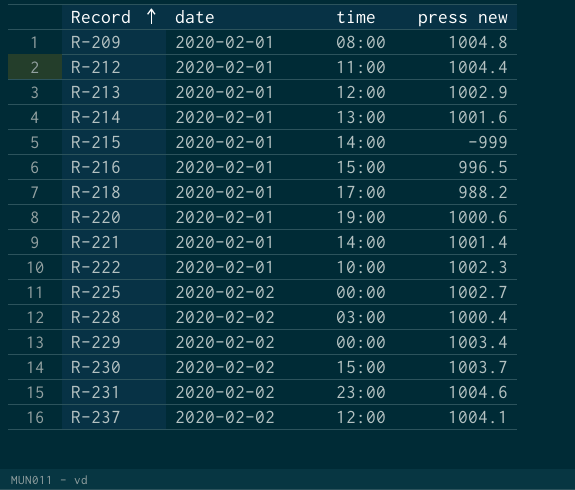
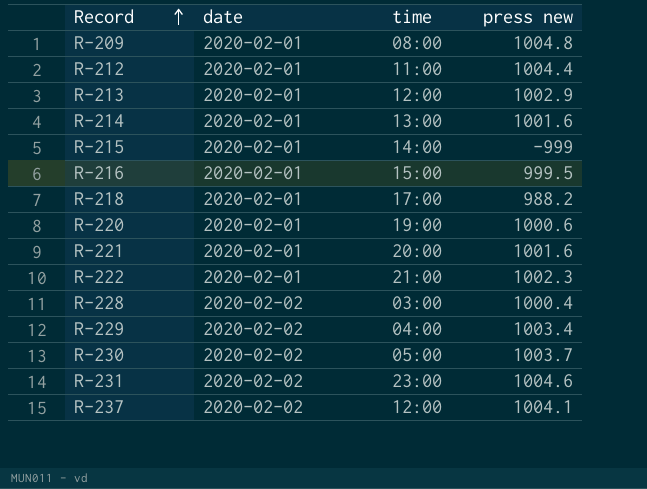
row R-225: 2020-02-02 | 00:00 | 1002.7 -> none
R-216 | press new: 996.5 -> 999.5
R-221 | time: 14:00 -> 20:00
R-221 | press new: 1001.4 -> 1001.6
R-222 | time: 10:00 -> 21:00
R-229 | time: 00:00 -> 04:00
R-230 | time: 15:00 -> 05:00

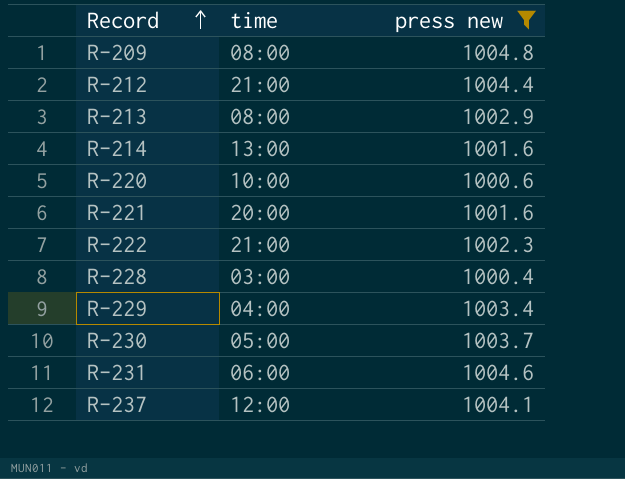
filter: none -> press new >= 1000.4
column date | position: 2 -> none
R-212 | time: 11:00 -> 21:00
R-213 | time: 12:00 -> 08:00
R-220 | time: 19:00 -> 10:00
R-231 | time: 23:00 -> 06:00

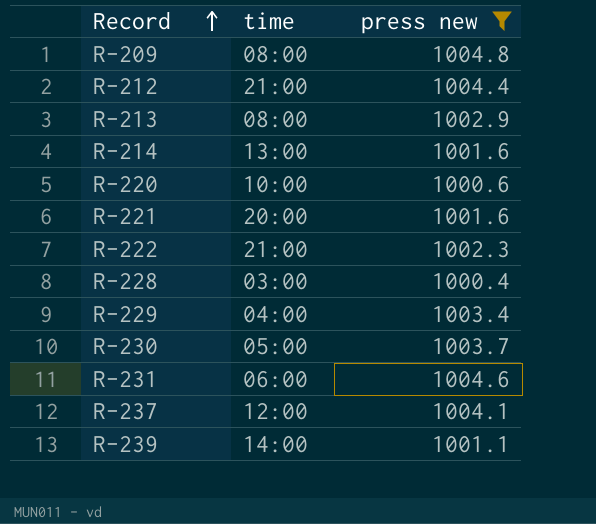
row R-239: none -> 14:00 | 1001.1

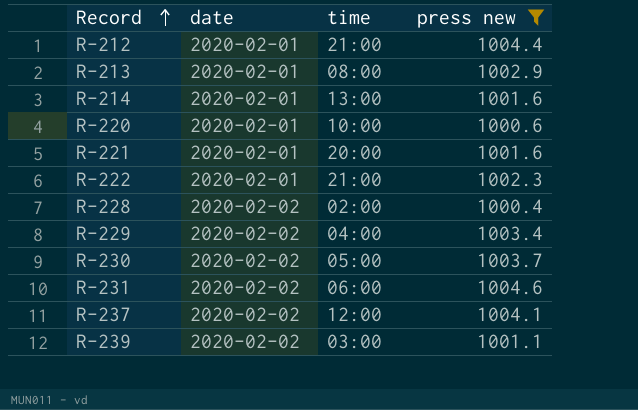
column date | position: none -> 2
row R-209: 08:00 | 1004.8 -> none
R-228 | time: 03:00 -> 02:00
R-239 | time: 14:00 -> 03:00

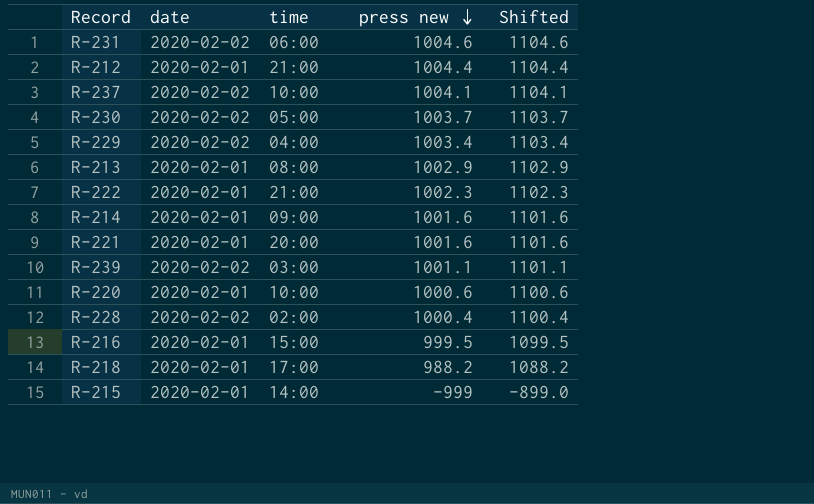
filter: press new >= 1000.4 -> none
row order: Record ascending -> press new descending
column Shifted | formula: none -> [press new] + 100
R-237 | time: 12:00 -> 10:00
R-214 | time: 13:00 -> 09:00

